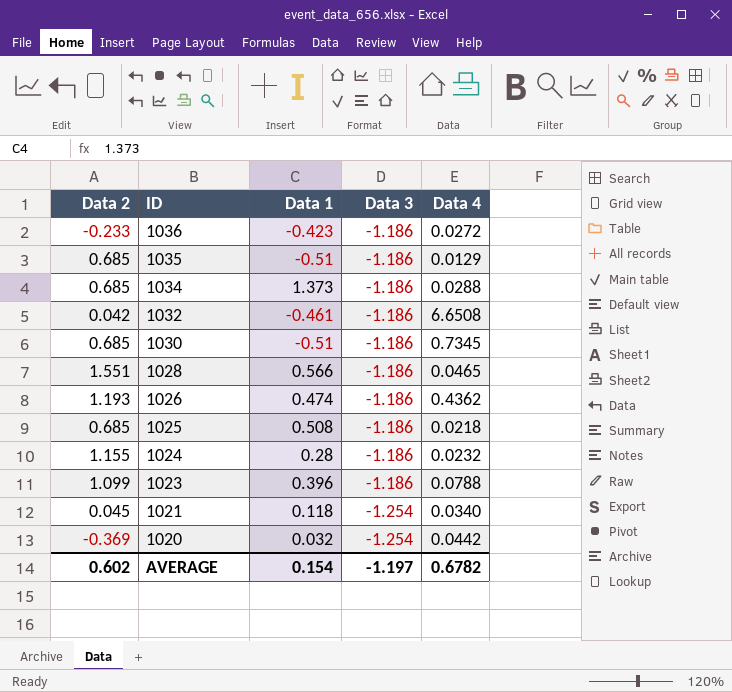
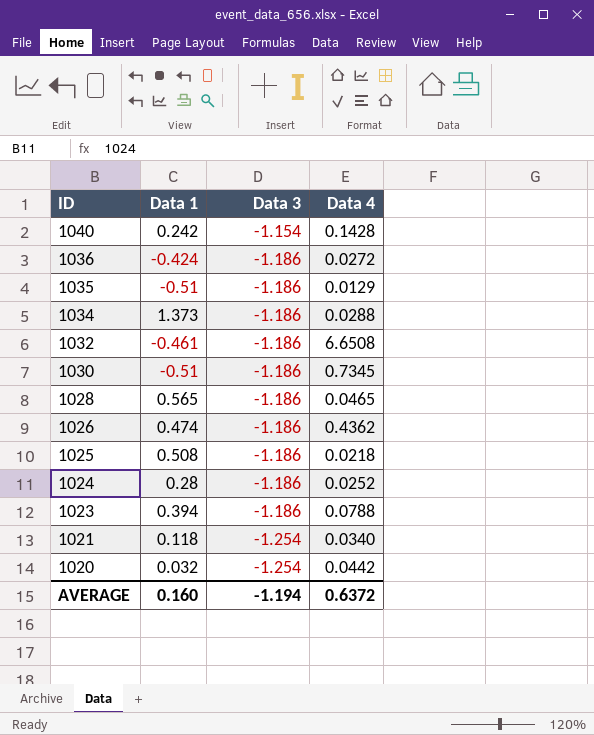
column Data 2 | position: 1 -> none
row 1040: none -> 0.242 | -1.154 | 0.1428
1036 | Data 1: -0.423 -> -0.424
1028 | Data 1: 0.566 -> 0.565
1024 | Data 4: 0.0232 -> 0.0252
1023 | Data 1: 0.396 -> 0.394
AVERAGE | Data 1: 0.154 -> 0.160
AVERAGE | Data 3: -1.197 -> -1.194
AVERAGE | Data 4: 0.6782 -> 0.6372

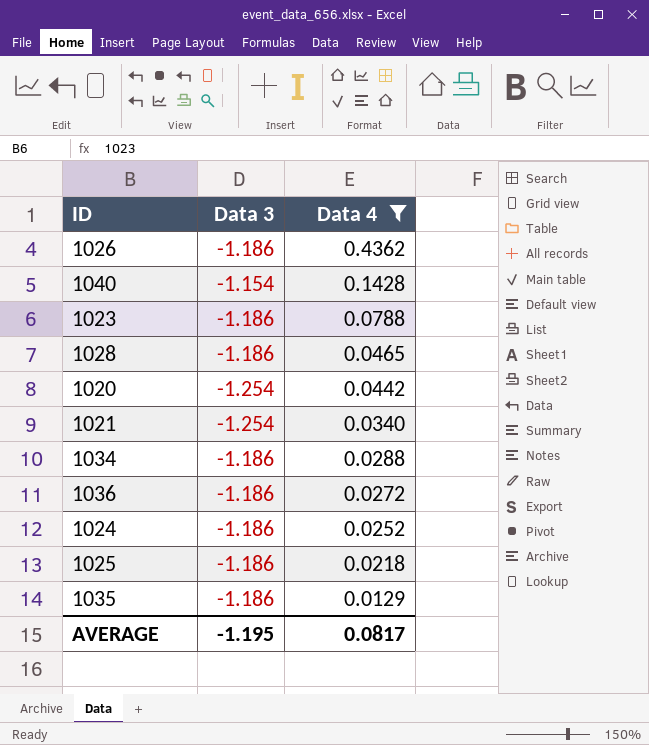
filter: none -> Data 4 <= 0.4362
row order: ID descending -> Data 4 descending
column Data 1 | position: 2 -> none
AVERAGE | Data 3: -1.194 -> -1.195
AVERAGE | Data 4: 0.6372 -> 0.0817

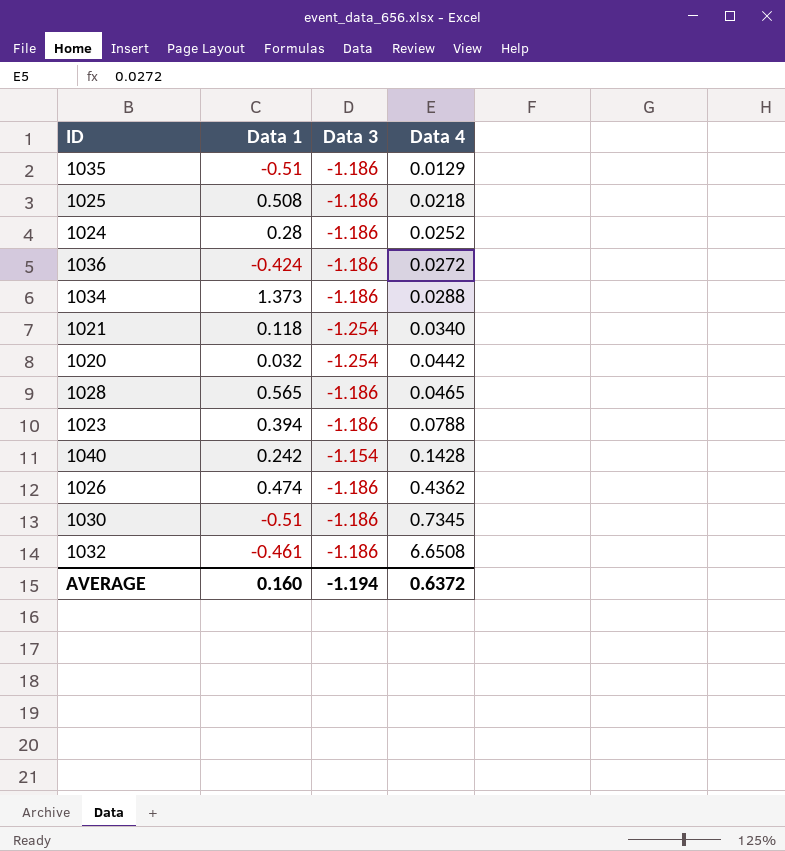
filter: Data 4 <= 0.4362 -> none
row order: Data 4 descending -> Data 4 ascending
column Data 1 | position: none -> 2
AVERAGE | Data 3: -1.195 -> -1.194
AVERAGE | Data 4: 0.0817 -> 0.6372

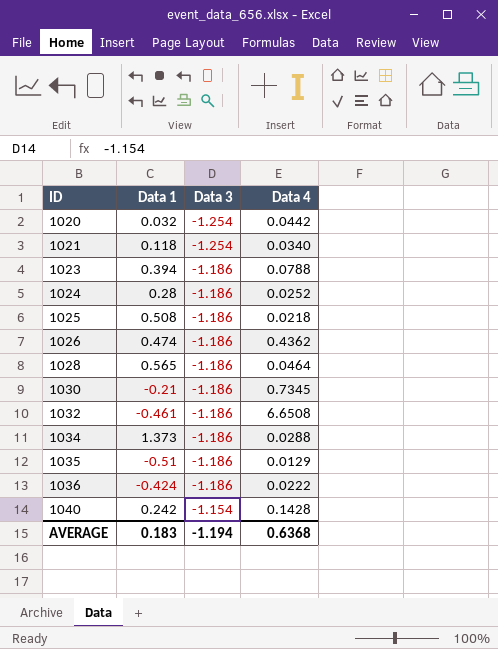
row order: Data 4 ascending -> ID ascending
1028 | Data 4: 0.0465 -> 0.0464
1030 | Data 1: -0.51 -> -0.21
1036 | Data 4: 0.0272 -> 0.0222
AVERAGE | Data 1: 0.160 -> 0.183
AVERAGE | Data 4: 0.6372 -> 0.6368

